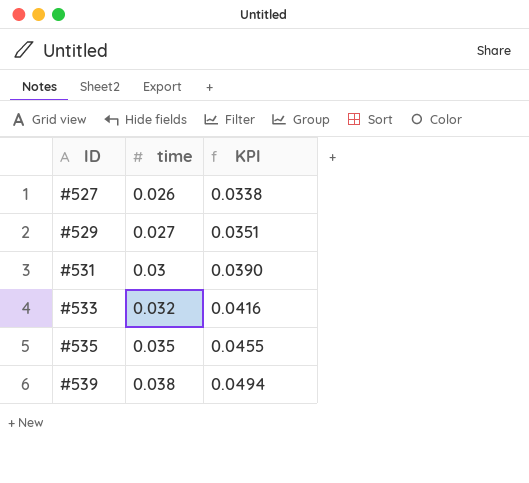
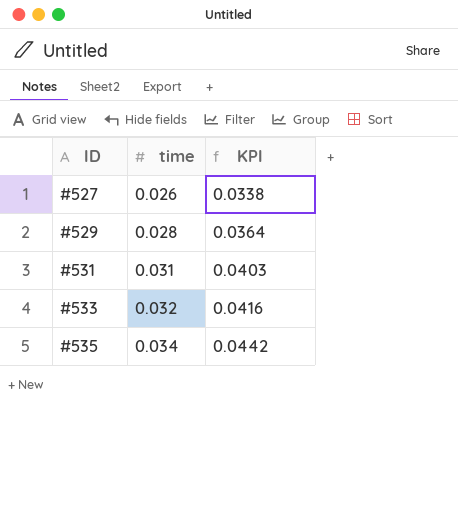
row #539: 0.038 | 0.0494 -> none
#529 | time: 0.027 -> 0.028
#529 | KPI: 0.0351 -> 0.0364
#531 | time: 0.03 -> 0.031
#531 | KPI: 0.0390 -> 0.0403
#535 | time: 0.035 -> 0.034
#535 | KPI: 0.0455 -> 0.0442

